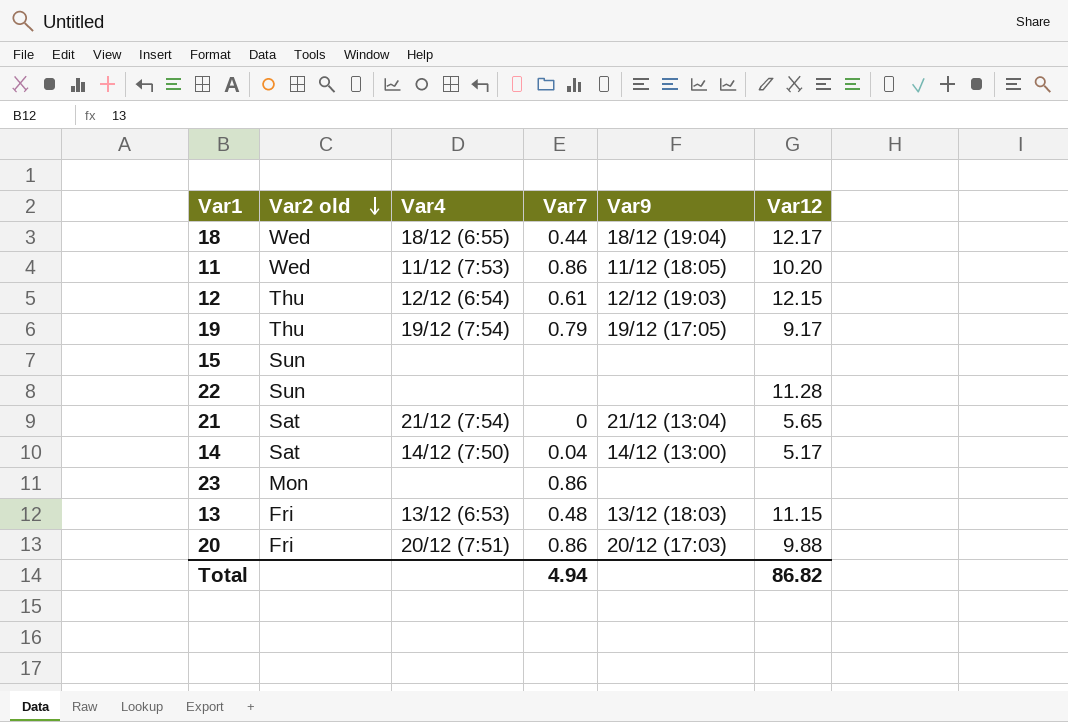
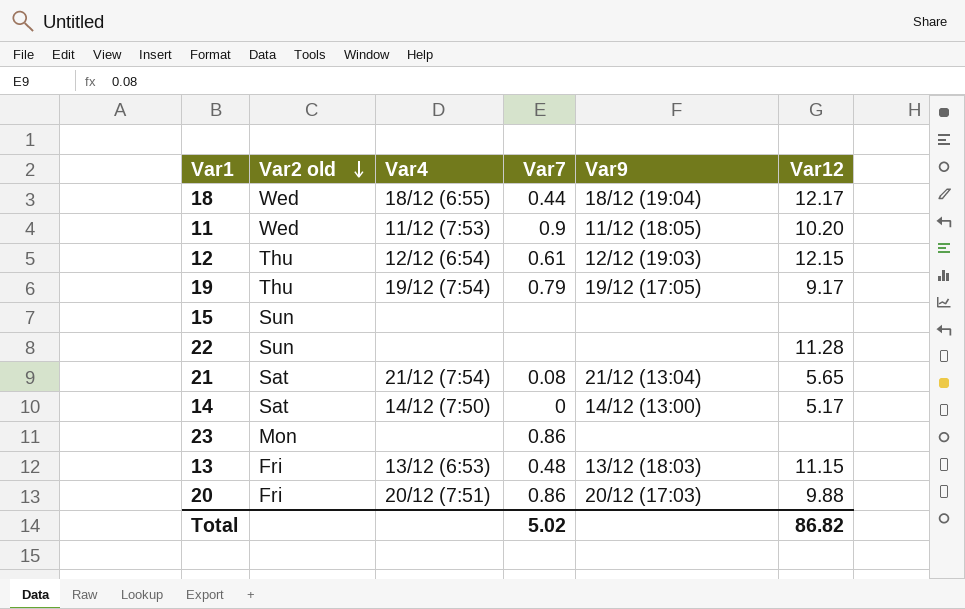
11 | Var7: 0.86 -> 0.9
21 | Var7: 0 -> 0.08
14 | Var7: 0.04 -> 0
Total | Var7: 4.94 -> 5.02

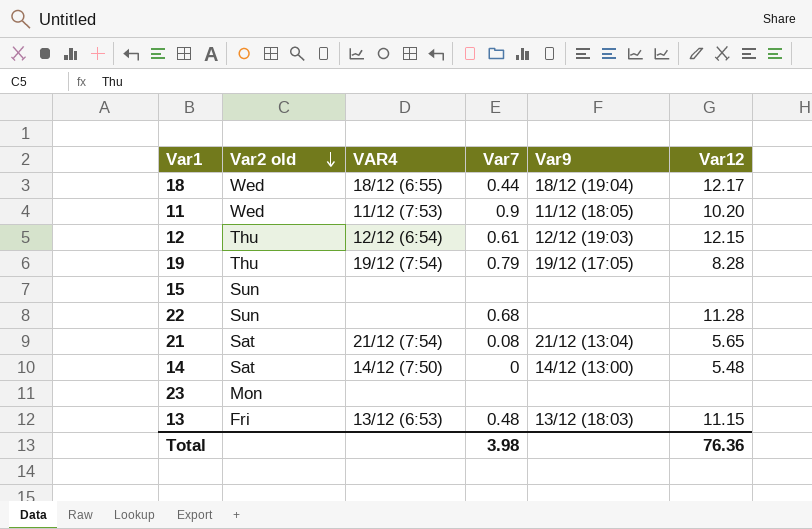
column name: Var4 -> VAR4
row 20: Fri | 20/12 (7:51) | 0.86 | 20/12 (17:03) | 9.88 -> none
19 | Var12: 9.17 -> 8.28
22 | Var7: none -> 0.68
14 | Var12: 5.17 -> 5.48
23 | Var7: 0.86 -> none
Total | Var7: 5.02 -> 3.98
Total | Var12: 86.82 -> 76.36

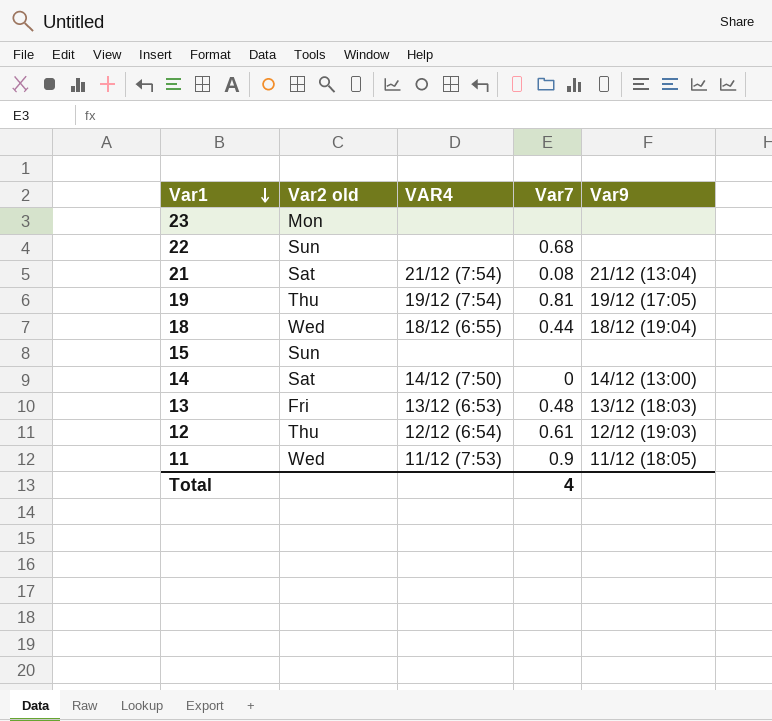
row order: Var2 old descending -> Var1 descending
column Var12 | position: 6 -> none
19 | Var7: 0.79 -> 0.81
Total | Var7: 3.98 -> 4

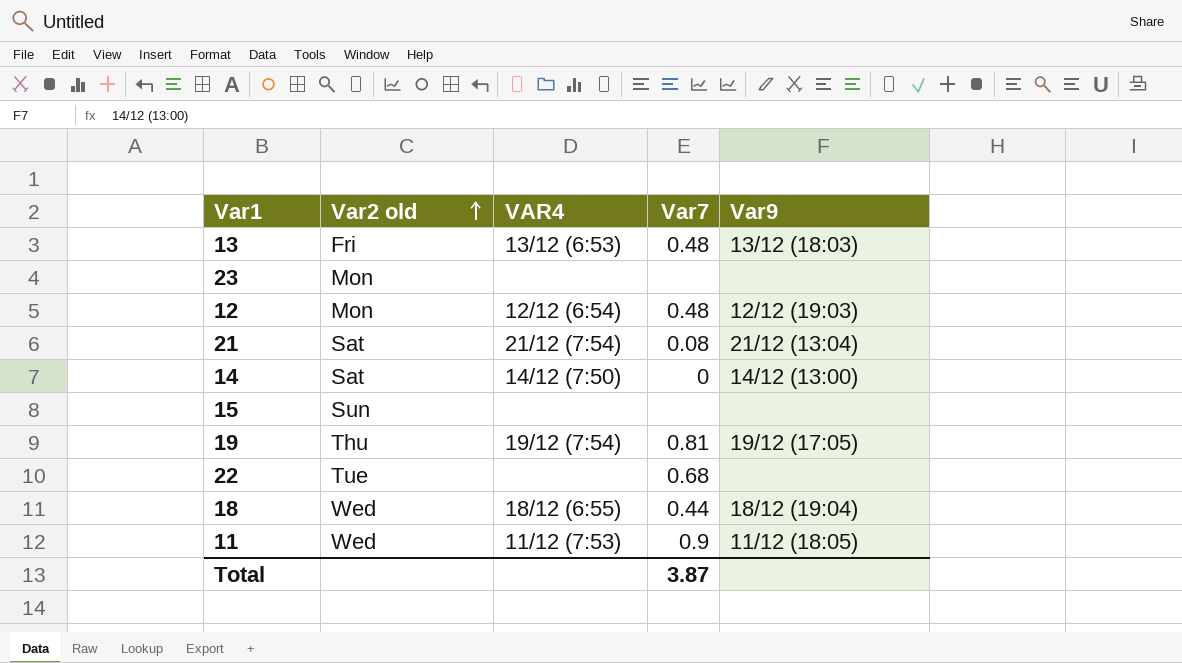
row order: Var1 descending -> Var2 old ascending
12 | Var2 old: Thu -> Mon
12 | Var7: 0.61 -> 0.48
22 | Var2 old: Sun -> Tue
Total | Var7: 4 -> 3.87

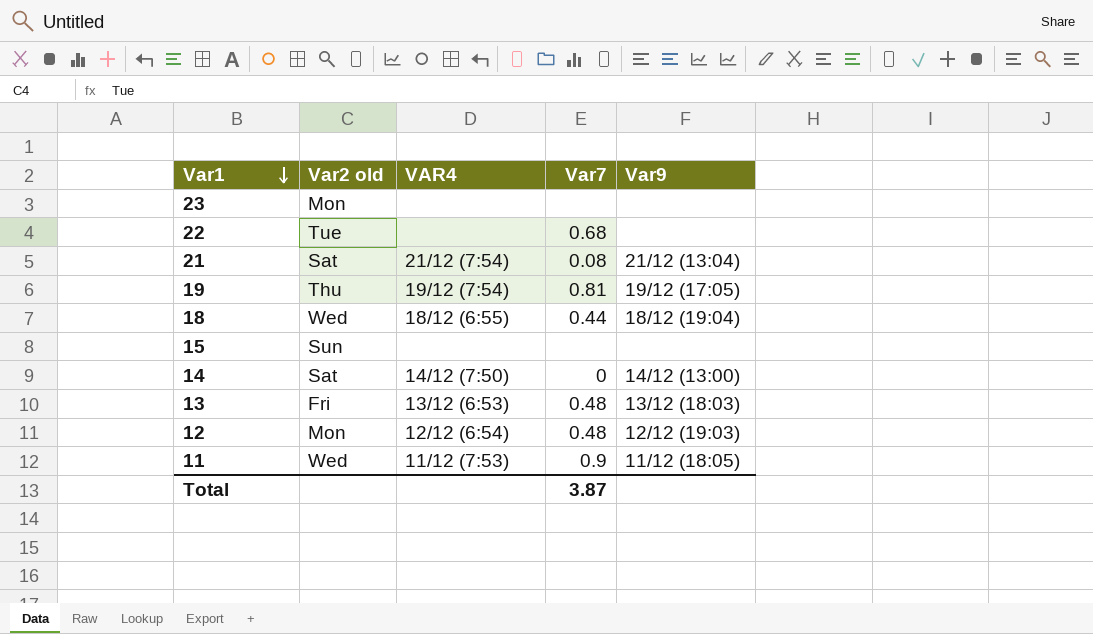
row order: Var2 old ascending -> Var1 descending

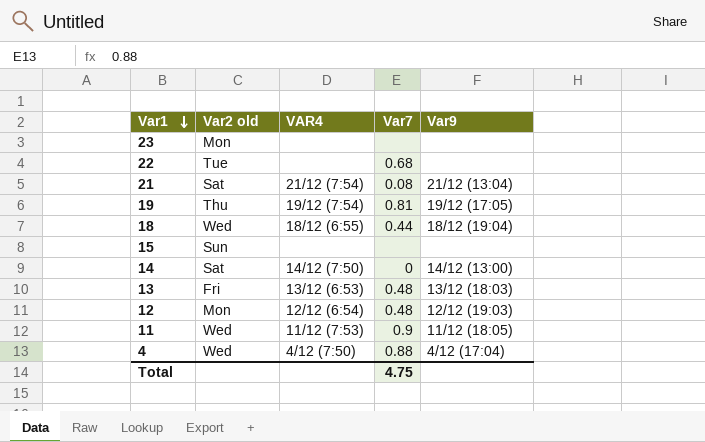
row 4: none -> Wed | 4/12 (7:50) | 0.88 | 4/12 (17:04)
Total | Var7: 3.87 -> 4.75

